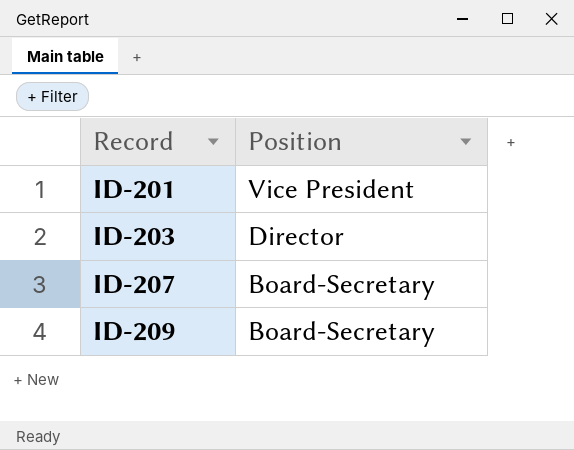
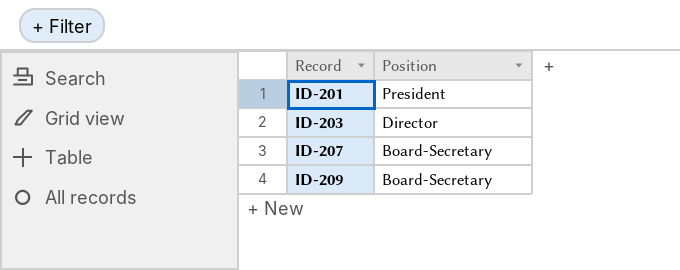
ID-201 | Position: Vice President -> President

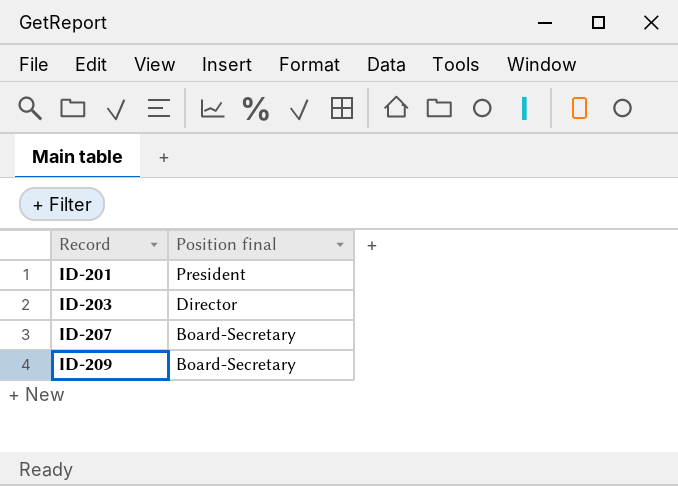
column name: Position -> Position final

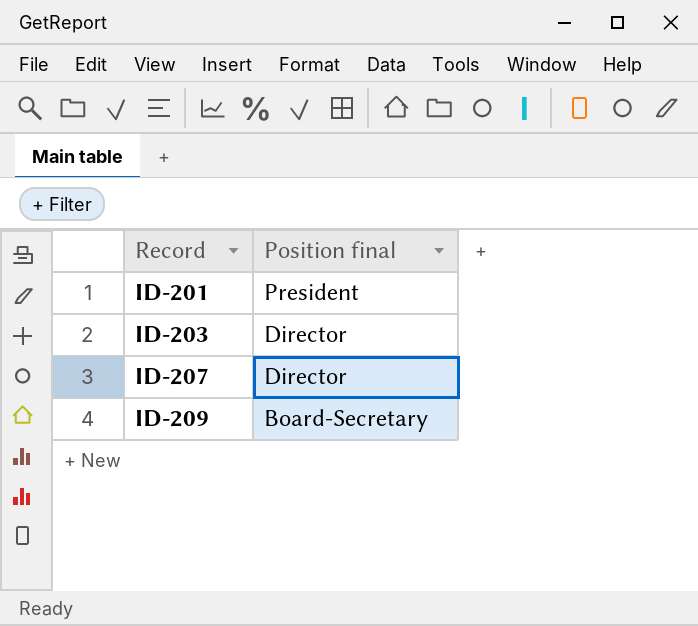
ID-207 | Position final: Board-Secretary -> Director

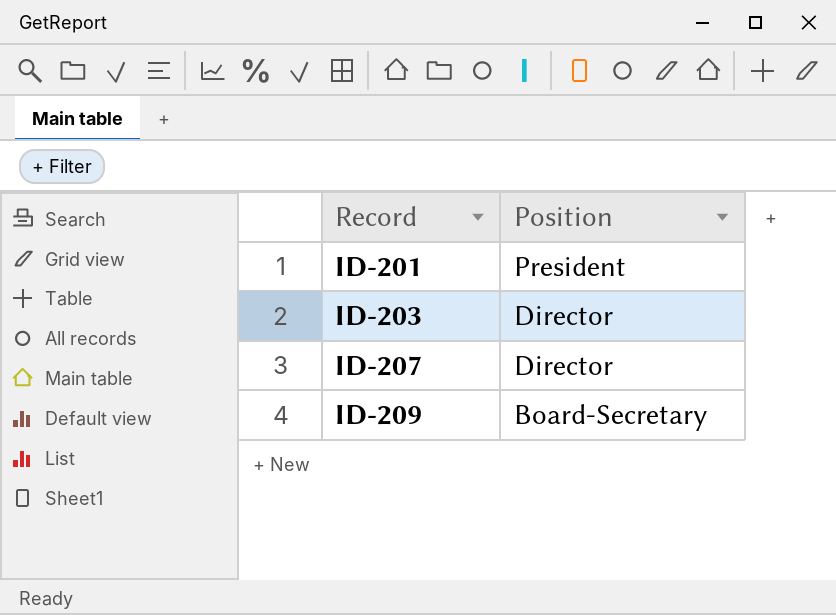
column name: Position final -> Position

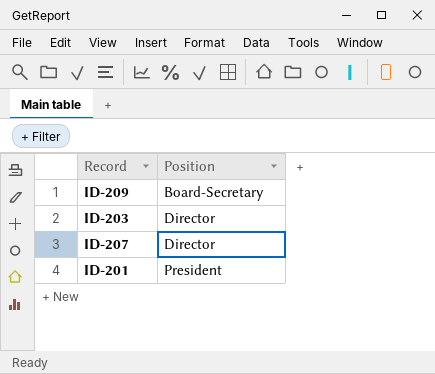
row order: Record ascending -> Position ascending

